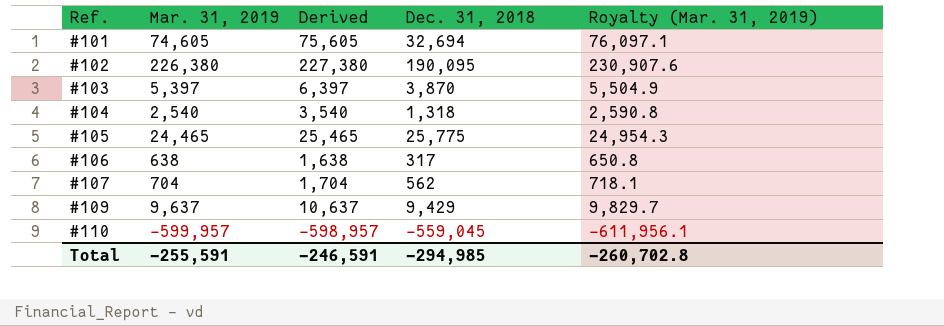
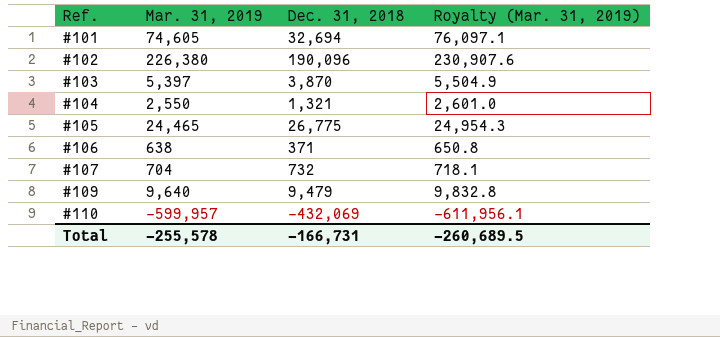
column Derived | formula: [Mar. 31, 2019] + 1000 -> none
#102 | Dec. 31, 2018: 190,095 -> 190,096
#104 | Mar. 31, 2019: 2,540 -> 2,550
#104 | Dec. 31, 2018: 1,318 -> 1,321
#104 | Royalty (Mar. 31, 2019): 2,590.8 -> 2,601.0
#105 | Dec. 31, 2018: 25,775 -> 26,775
#106 | Dec. 31, 2018: 317 -> 371
#107 | Dec. 31, 2018: 562 -> 732
#109 | Mar. 31, 2019: 9,637 -> 9,640
#109 | Dec. 31, 2018: 9,429 -> 9,479
#109 | Royalty (Mar. 31, 2019): 9,829.7 -> 9,832.8
#110 | Dec. 31, 2018: -559,045 -> -432,069
Total | Mar. 31, 2019: -255,591 -> -255,578
Total | Dec. 31, 2018: -294,985 -> -166,731
Total | Royalty (Mar. 31, 2019): -260,702.8 -> -260,689.5

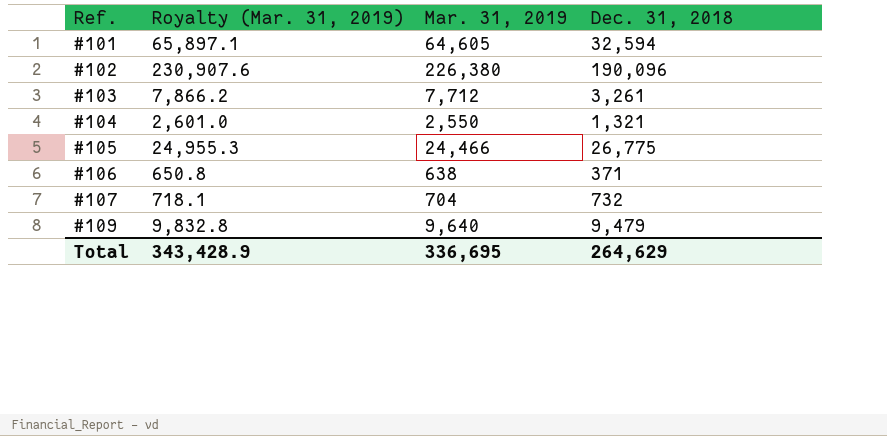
column Royalty (Mar. 31, 2019) | position: 4 -> 2
row #110: -599,957 | -432,069 | -611,956.1 -> none
#101 | Royalty (Mar. 31, 2019): 76,097.1 -> 65,897.1
#101 | Mar. 31, 2019: 74,605 -> 64,605
#101 | Dec. 31, 2018: 32,694 -> 32,594
#103 | Royalty (Mar. 31, 2019): 5,504.9 -> 7,866.2
#103 | Mar. 31, 2019: 5,397 -> 7,712
#103 | Dec. 31, 2018: 3,870 -> 3,261
#105 | Royalty (Mar. 31, 2019): 24,954.3 -> 24,955.3
#105 | Mar. 31, 2019: 24,465 -> 24,466
Total | Royalty (Mar. 31, 2019): -260,689.5 -> 343,428.9
Total | Mar. 31, 2019: -255,578 -> 336,695
Total | Dec. 31, 2018: -166,731 -> 264,629

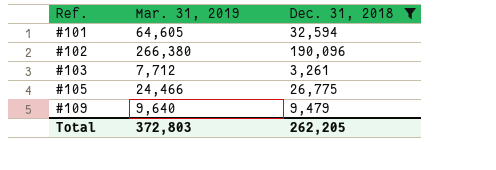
filter: none -> Dec. 31, 2018 >= 3,261
column Royalty (Mar. 31, 2019) | formula: [Mar. 31, 2019] * 1.02 -> none
#102 | Mar. 31, 2019: 226,380 -> 266,380
Total | Mar. 31, 2019: 336,695 -> 372,803
Total | Dec. 31, 2018: 264,629 -> 262,205

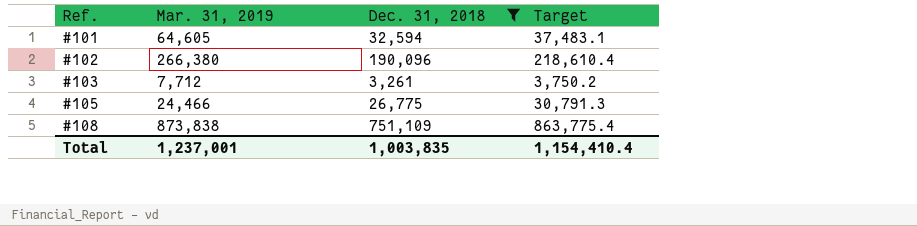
column Target | formula: none -> [Dec. 31, 2018] * 1.15
row #109: 9,640 | 9,479 -> none
row #108: none -> 873,838 | 751,109 | 863,775.4
Total | Mar. 31, 2019: 372,803 -> 1,237,001
Total | Dec. 31, 2018: 262,205 -> 1,003,835

